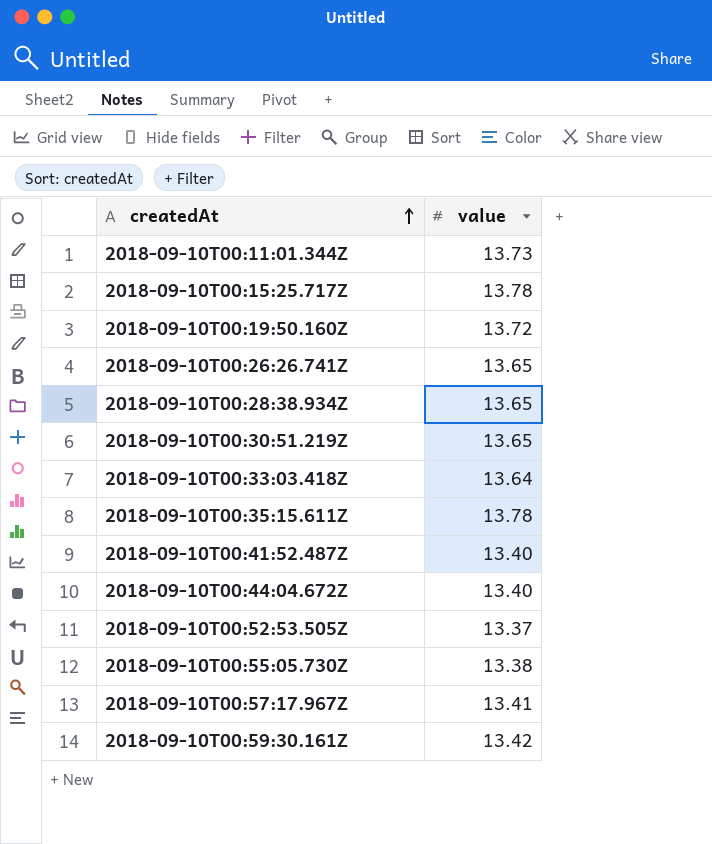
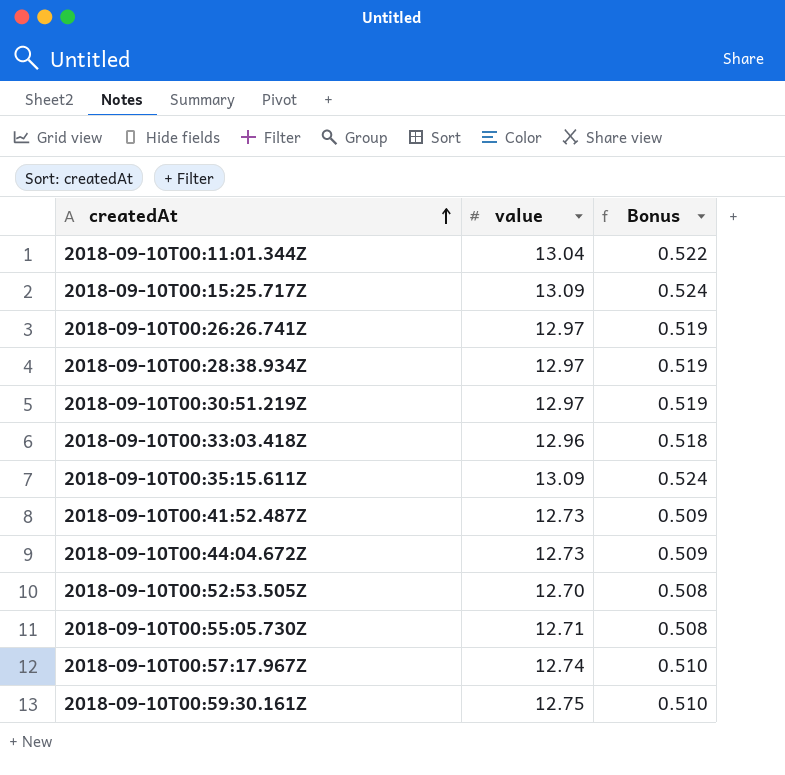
column Bonus | formula: none -> [value] * 0.04
row 2018-09-10T00:19:50.160Z: 13.72 -> none
2018-09-10T00:11:01.344Z | value: 13.73 -> 13.04
2018-09-10T00:15:25.717Z | value: 13.78 -> 13.09
2018-09-10T00:26:26.741Z | value: 13.65 -> 12.97
2018-09-10T00:28:38.934Z | value: 13.65 -> 12.97
2018-09-10T00:30:51.219Z | value: 13.65 -> 12.97
2018-09-10T00:33:03.418Z | value: 13.64 -> 12.96
2018-09-10T00:35:15.611Z | value: 13.78 -> 13.09
2018-09-10T00:41:52.487Z | value: 13.40 -> 12.73
2018-09-10T00:44:04.672Z | value: 13.40 -> 12.73
2018-09-10T00:52:53.505Z | value: 13.37 -> 12.70
2018-09-10T00:55:05.730Z | value: 13.38 -> 12.71
2018-09-10T00:57:17.967Z | value: 13.41 -> 12.74
2018-09-10T00:59:30.161Z | value: 13.42 -> 12.75

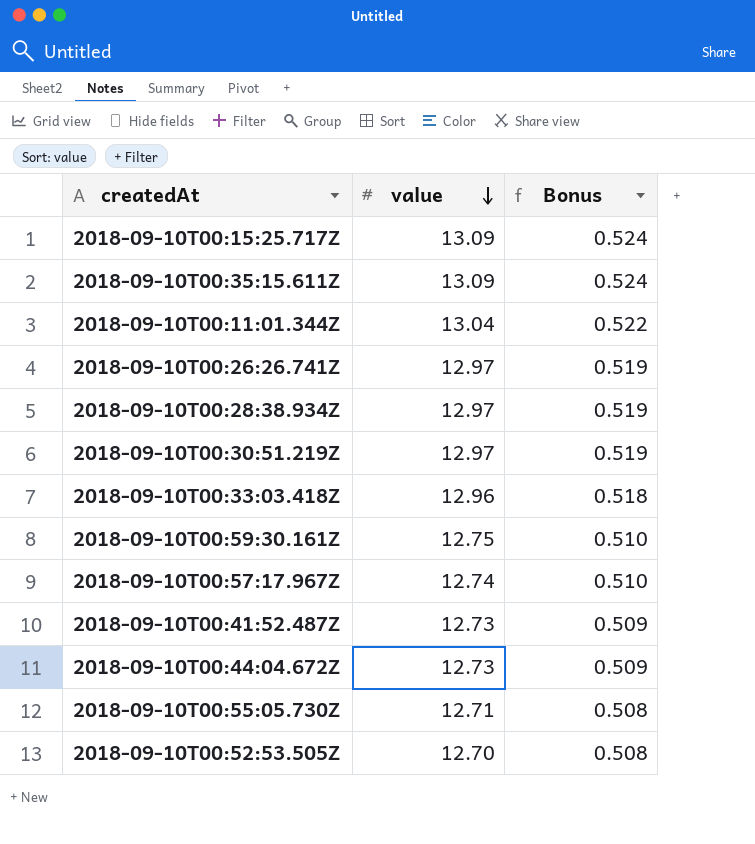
row order: createdAt ascending -> value descending

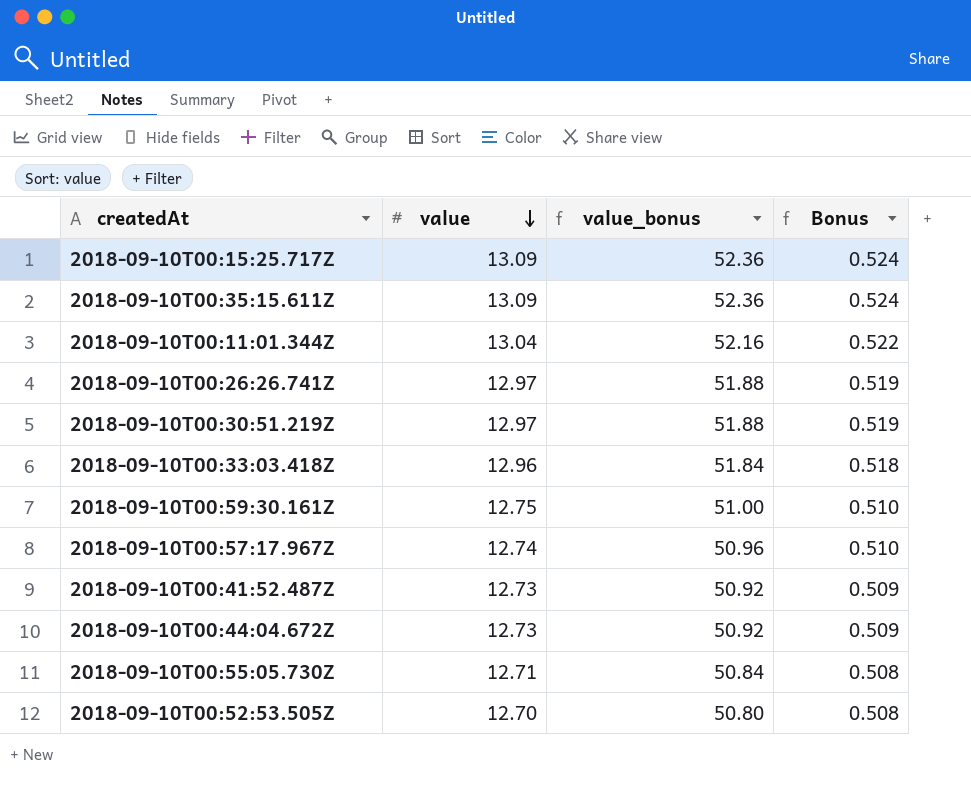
column value_bonus | formula: none -> [value] * 4
row 2018-09-10T00:28:38.934Z: 12.97 | 0.519 -> none

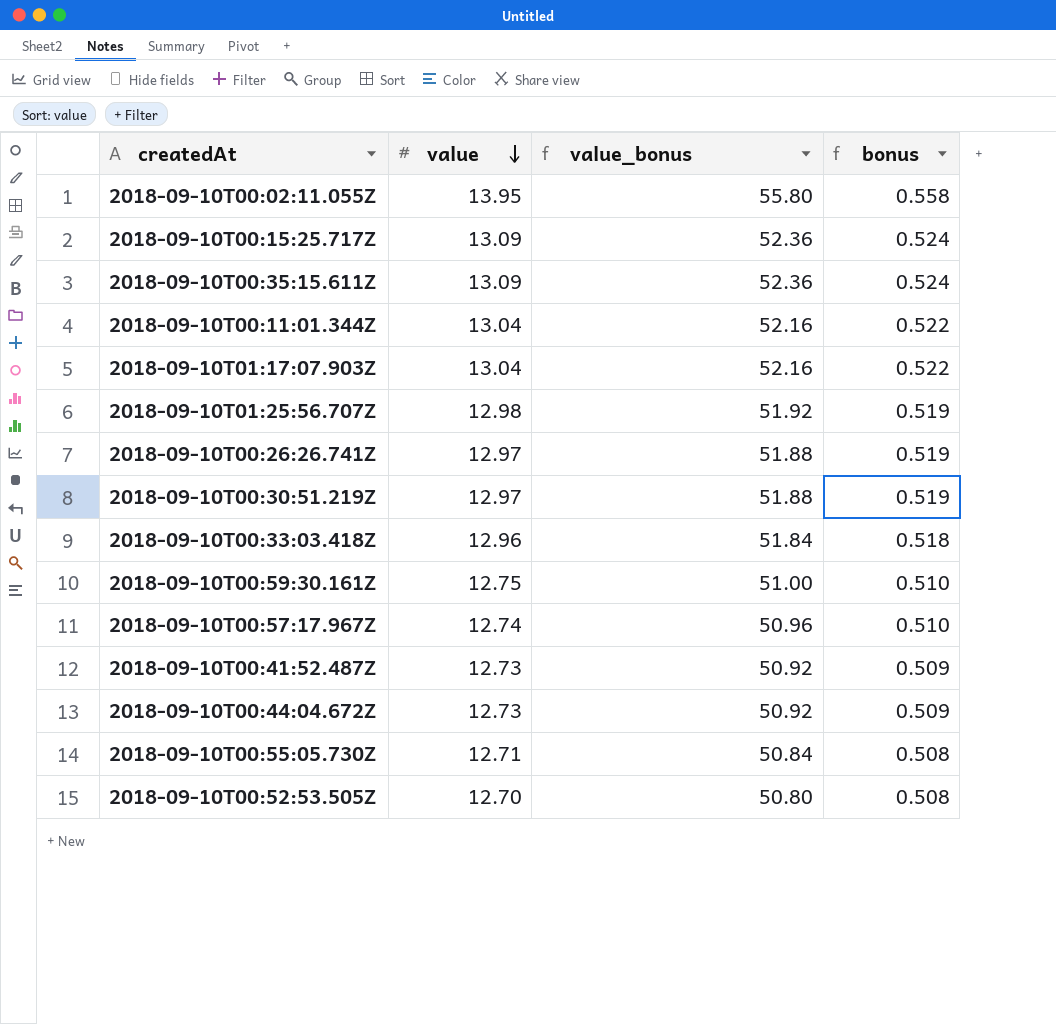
column name: Bonus -> bonus
row 2018-09-10T00:02:11.055Z: none -> 13.95 | 55.80 | 0.558
row 2018-09-10T01:17:07.903Z: none -> 13.04 | 52.16 | 0.522
row 2018-09-10T01:25:56.707Z: none -> 12.98 | 51.92 | 0.519

